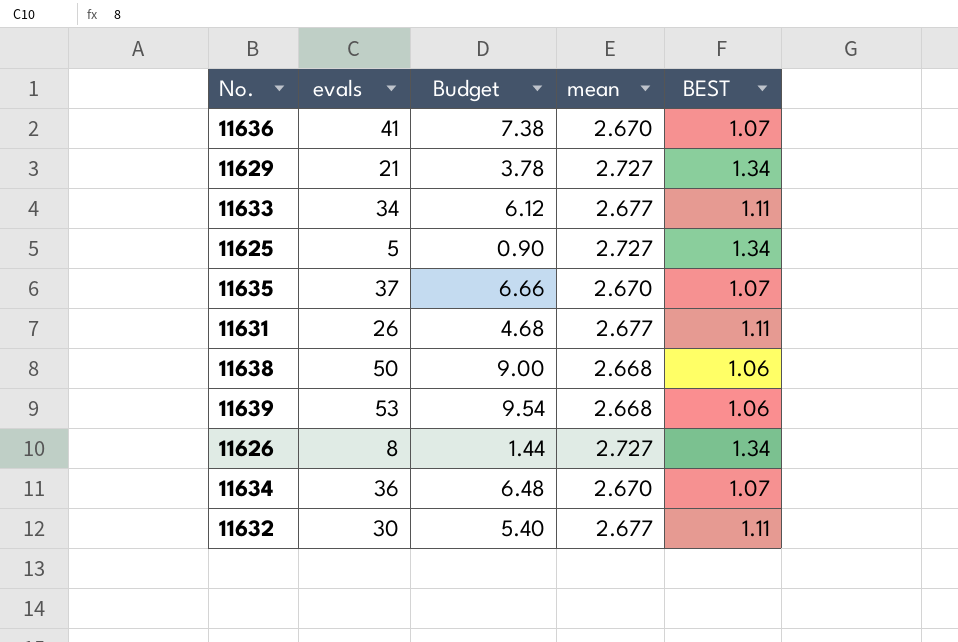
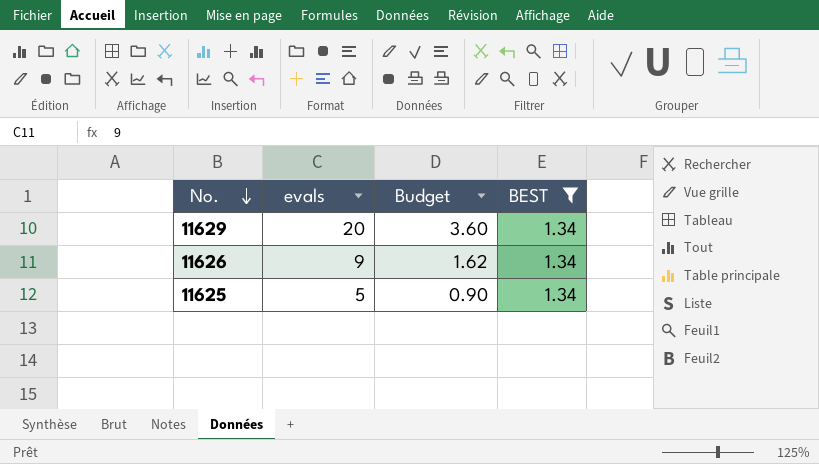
filter: none -> BEST = 1.34
row order: none -> No. descending
column mean | position: 4 -> none
11629 | evals: 21 -> 20
11629 | Budget: 3.78 -> 3.60
11626 | evals: 8 -> 9
11626 | Budget: 1.44 -> 1.62

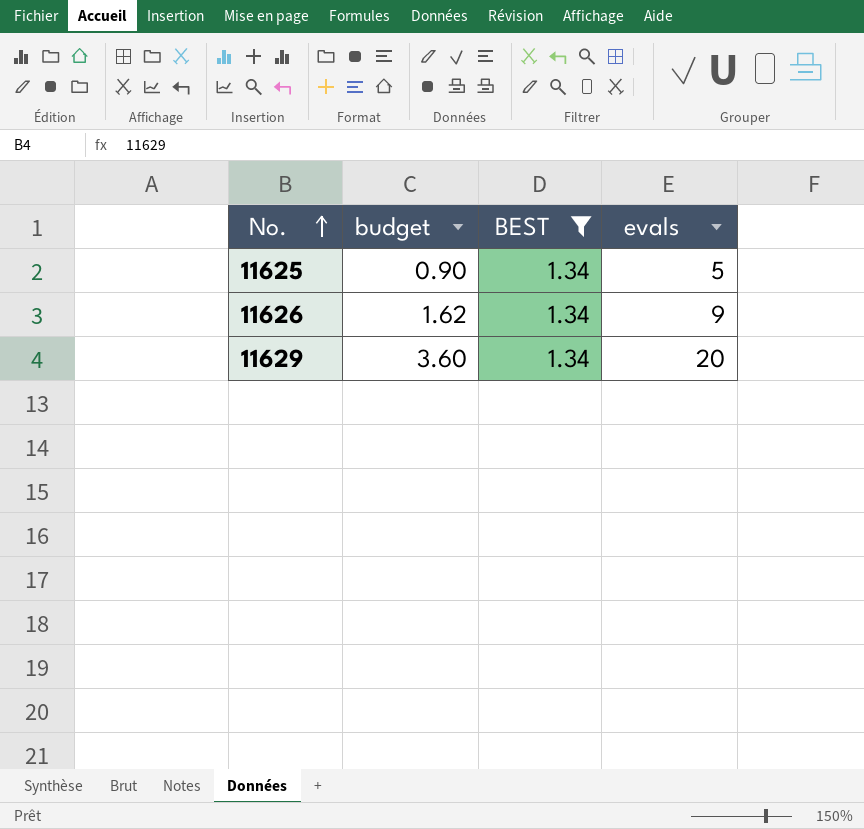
row order: No. descending -> No. ascending
column name: Budget -> budget
column evals | position: 2 -> 4

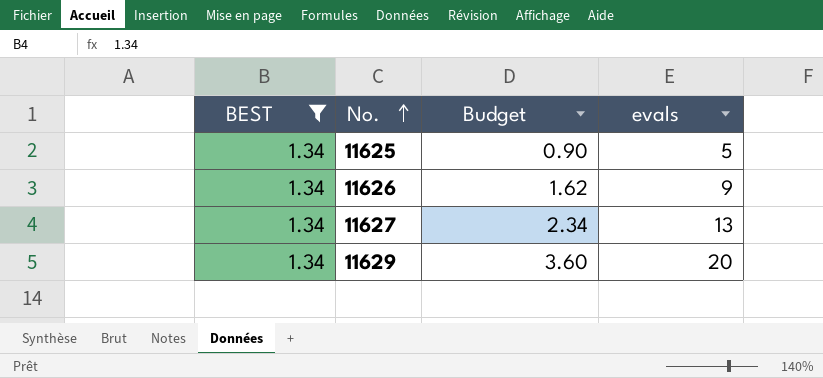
column BEST | position: 3 -> 1
column name: budget -> Budget
row 11627: none -> 1.34 | 2.34 | 13

